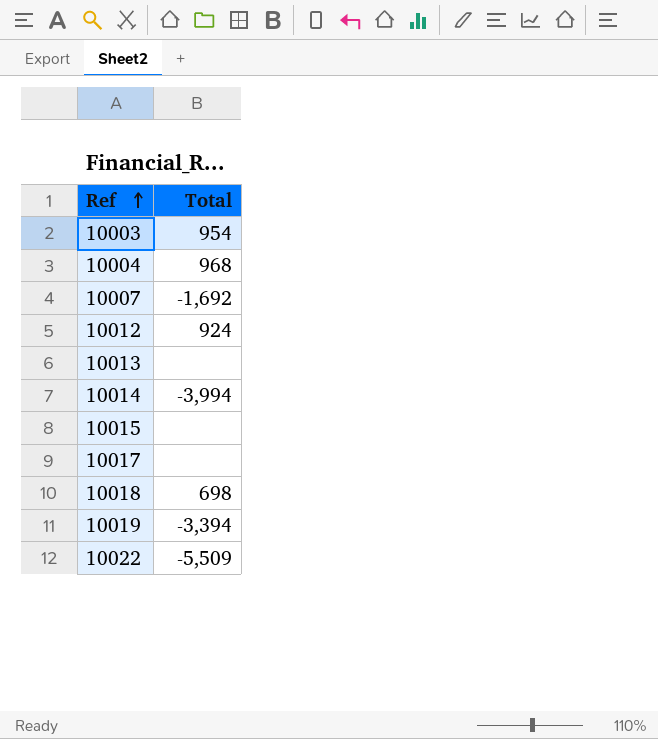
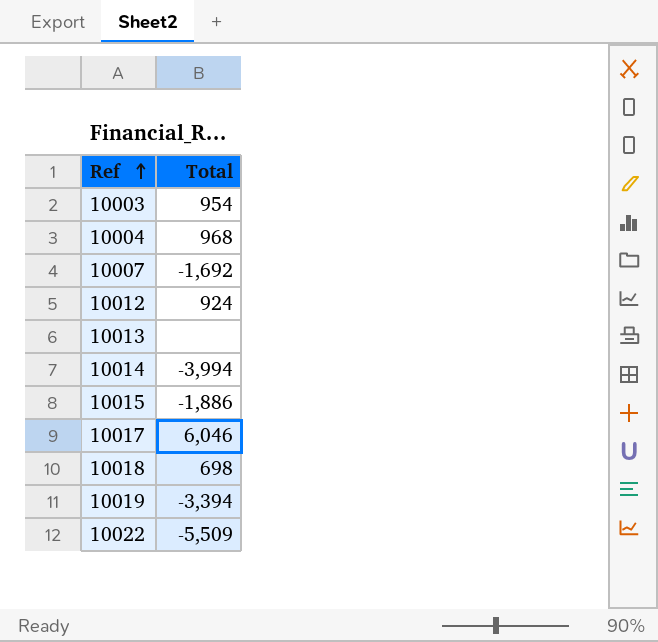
10015 | Total: none -> -1,886
10017 | Total: none -> 6,046

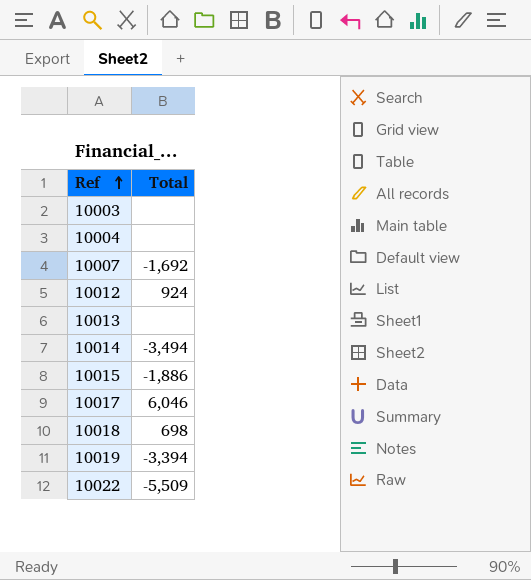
10003 | Total: 954 -> none
10004 | Total: 968 -> none
10014 | Total: -3,994 -> -3,494

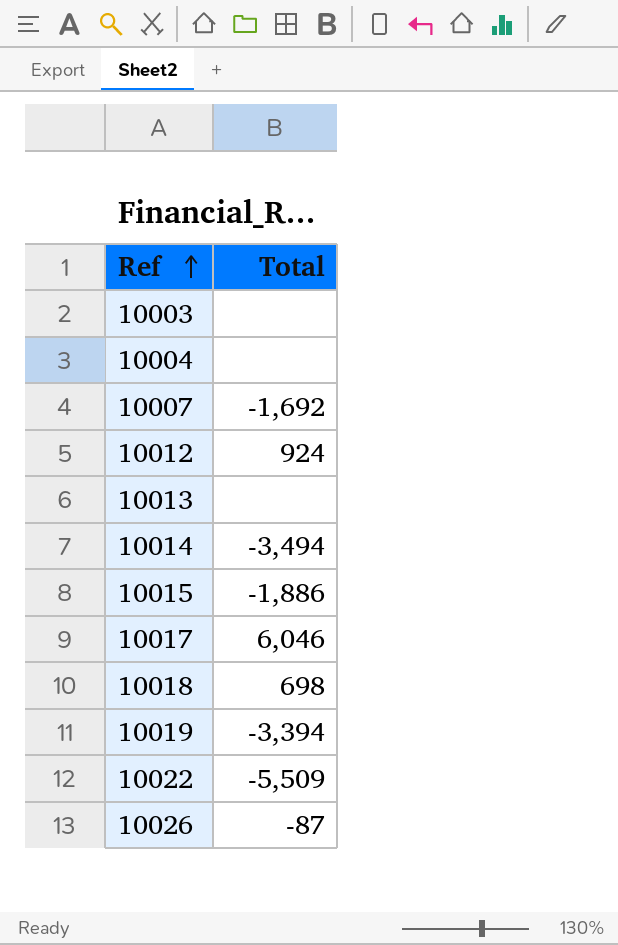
row 10026: none -> -87

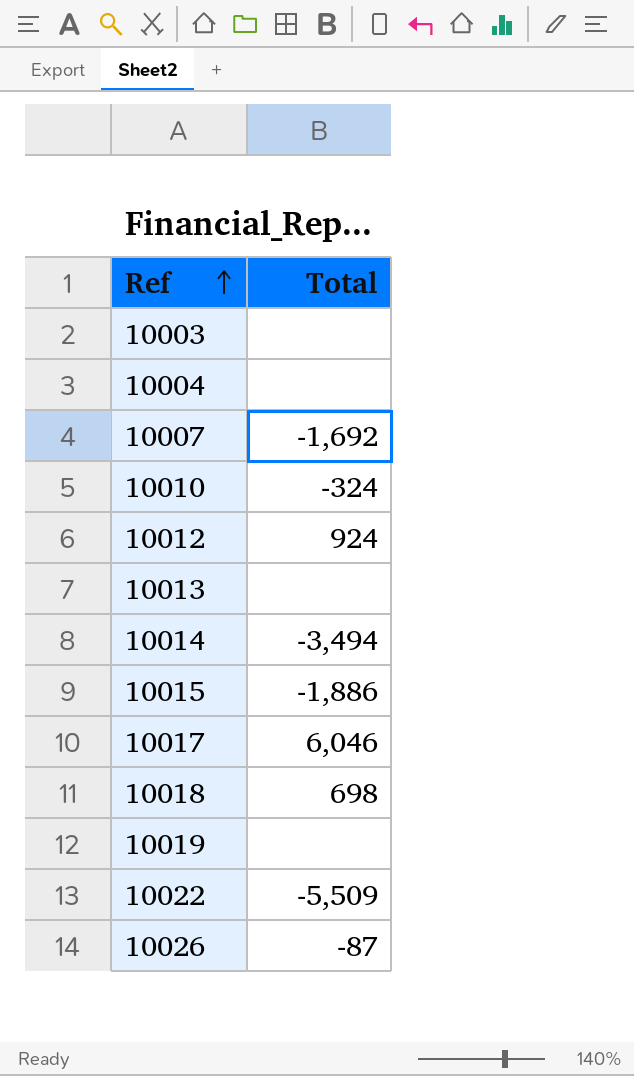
row 10010: none -> -324
10019 | Total: -3,394 -> none

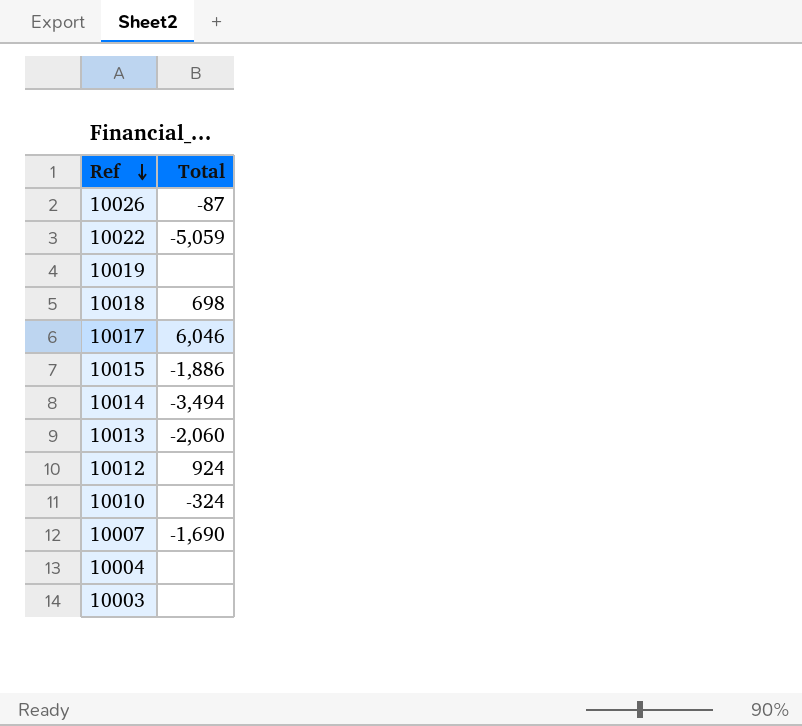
row order: Ref ascending -> Ref descending
10022 | Total: -5,509 -> -5,059
10013 | Total: none -> -2,060
10007 | Total: -1,692 -> -1,690

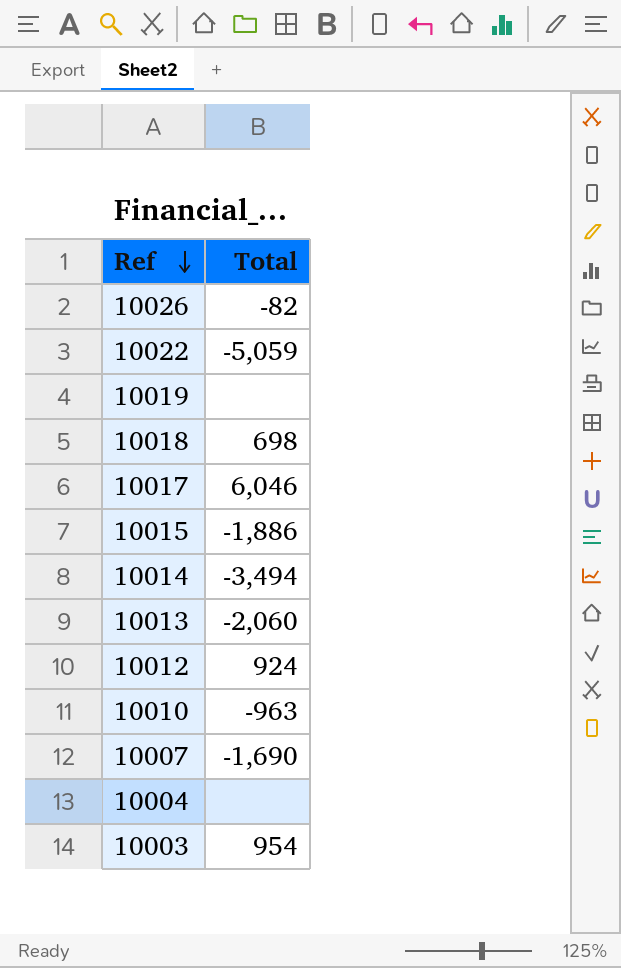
10026 | Total: -87 -> -82
10010 | Total: -324 -> -963
10003 | Total: none -> 954

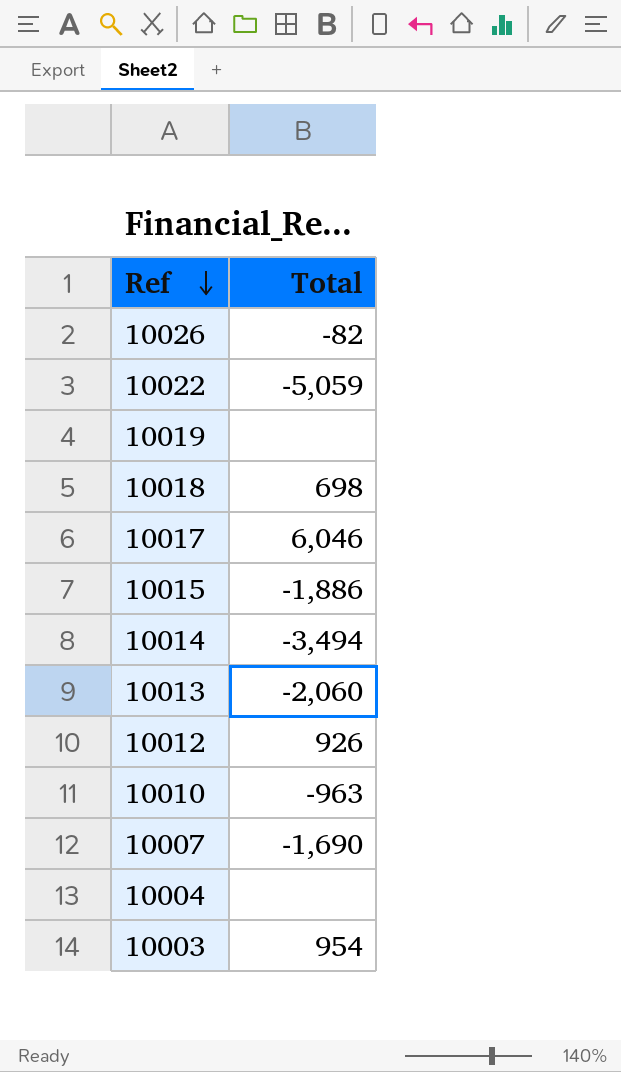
10012 | Total: 924 -> 926

